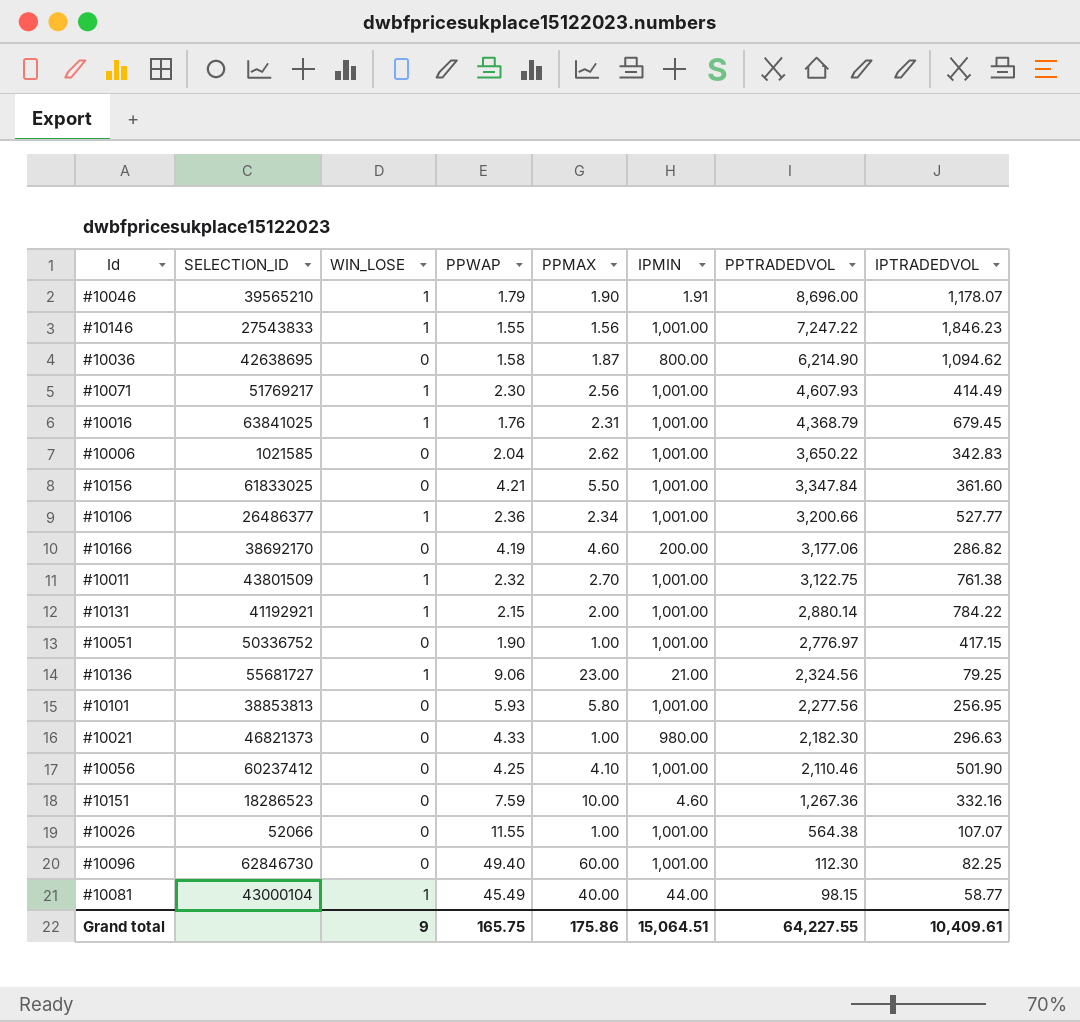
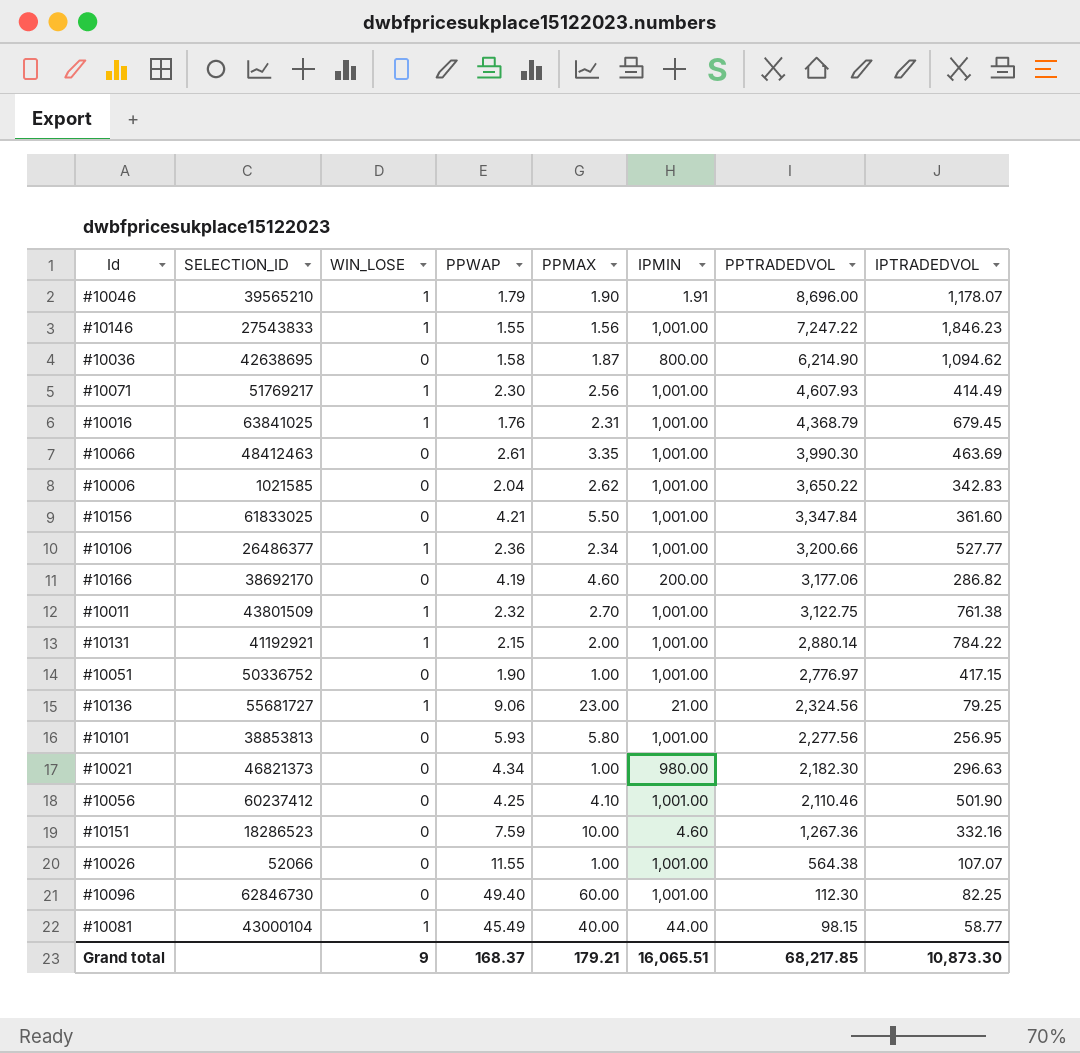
row #10066: none -> 48412463 | 0 | 2.61 | 3.35 | 1,001.00 | 3,990.30 | 463.69
#10021 | PPWAP: 4.33 -> 4.34
Grand total | PPWAP: 165.75 -> 168.37
Grand total | PPMAX: 175.86 -> 179.21
Grand total | IPMIN: 15,064.51 -> 16,065.51
Grand total | PPTRADEDVOL: 64,227.55 -> 68,217.85
Grand total | IPTRADEDVOL: 10,409.61 -> 10,873.30

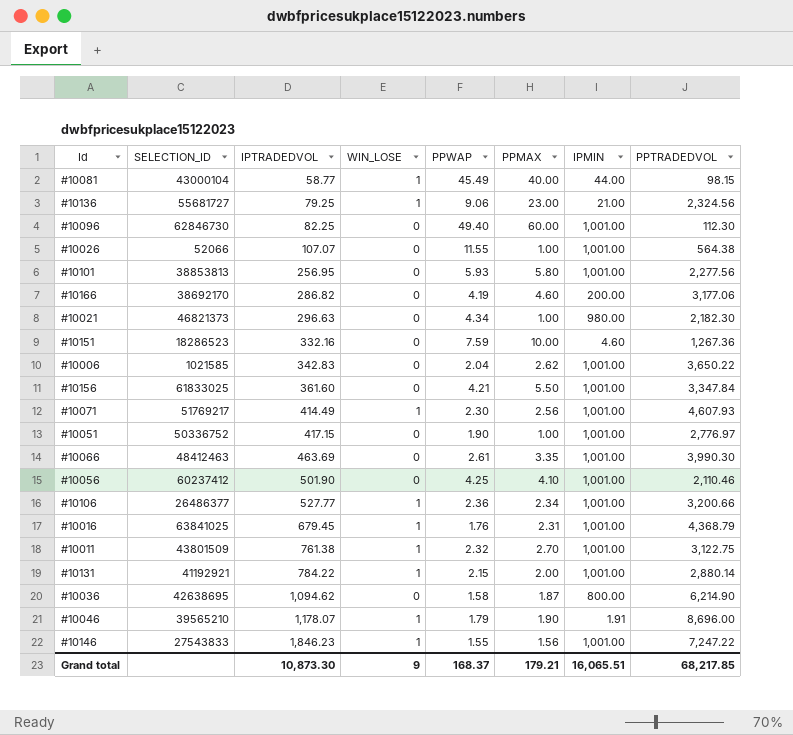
row order: PPTRADEDVOL descending -> IPTRADEDVOL ascending
column IPTRADEDVOL | position: 8 -> 3

